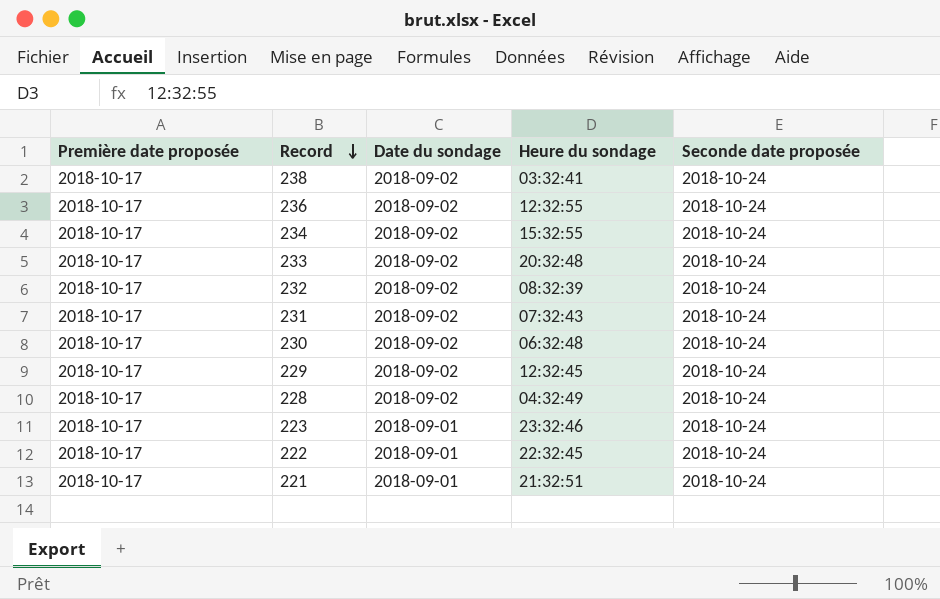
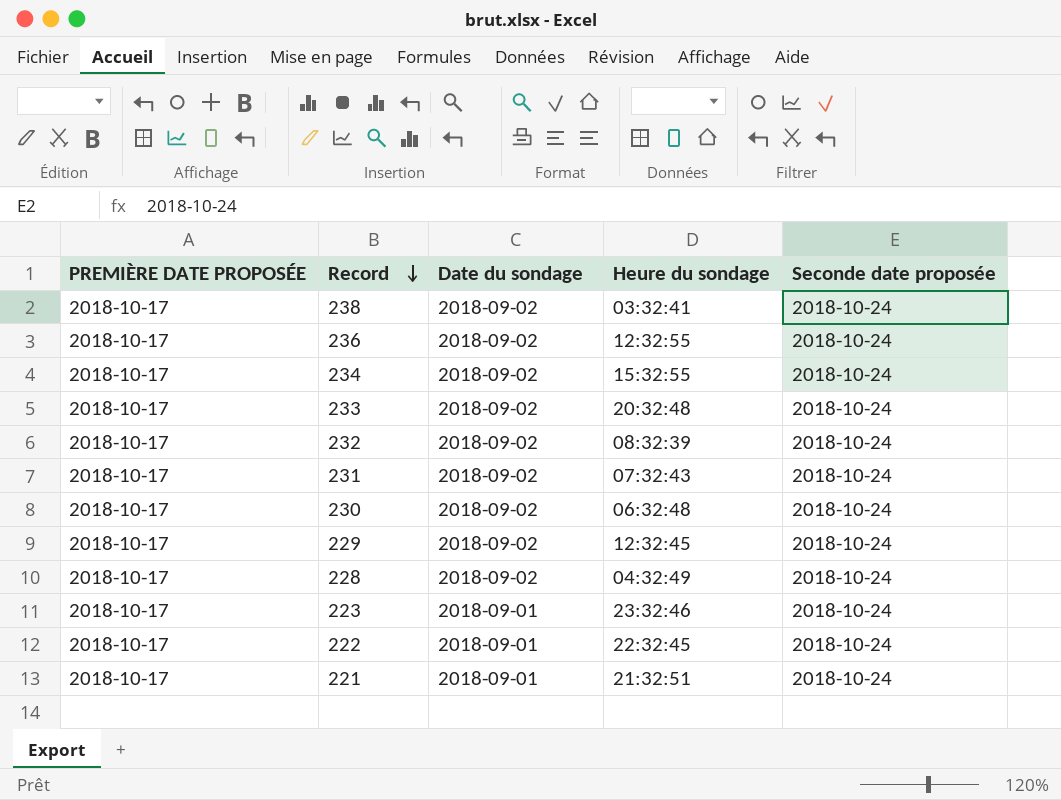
column name: Première date proposée -> PREMIÈRE DATE PROPOSÉE

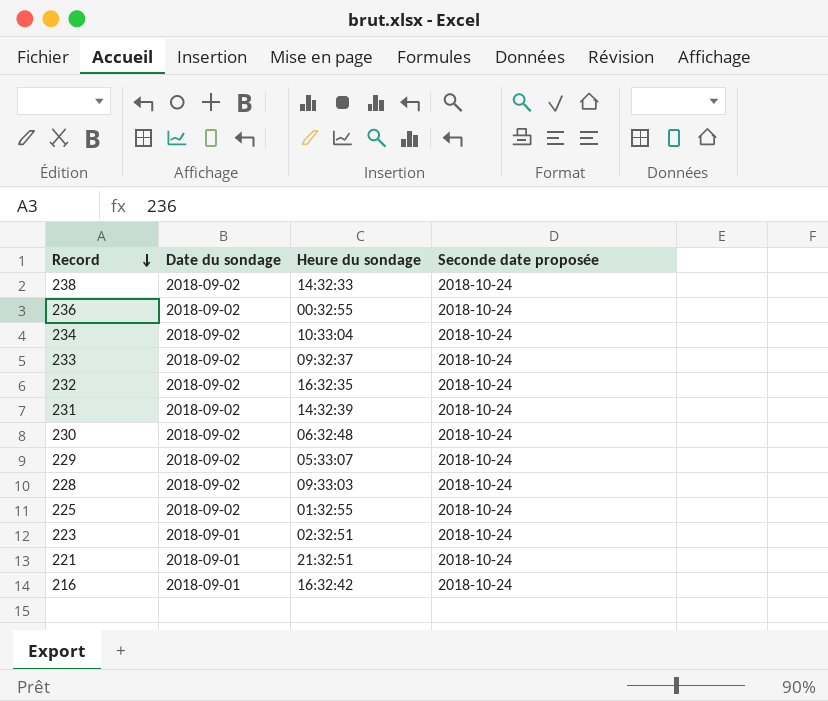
column PREMIÈRE DATE PROPOSÉE | position: 1 -> none
row 222: 2018-10-17 | 2018-09-01 | 22:32:45 | 2018-10-24 -> none
238 | Heure du sondage: 03:32:41 -> 14:32:33
236 | Heure du sondage: 12:32:55 -> 00:32:55
234 | Heure du sondage: 15:32:55 -> 10:33:04
233 | Heure du sondage: 20:32:48 -> 09:32:37
232 | Heure du sondage: 08:32:39 -> 16:32:35
231 | Heure du sondage: 07:32:43 -> 14:32:39
229 | Heure du sondage: 12:32:45 -> 05:33:07
228 | Heure du sondage: 04:32:49 -> 09:33:03
row 225: none -> 2018-09-02 | 01:32:55 | 2018-10-24
223 | Heure du sondage: 23:32:46 -> 02:32:51
row 216: none -> 2018-09-01 | 16:32:42 | 2018-10-24

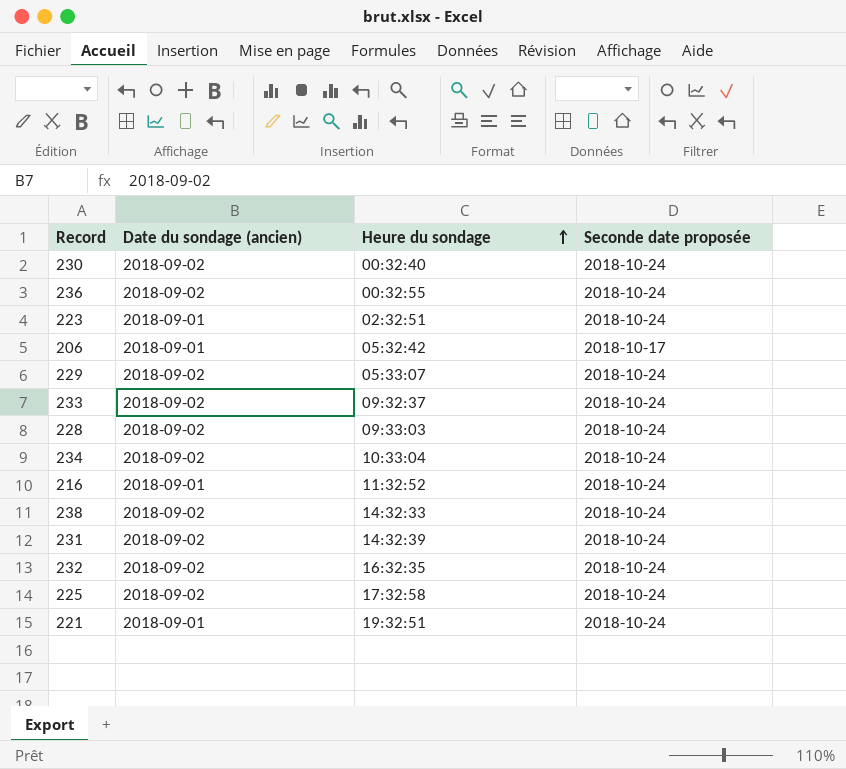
row order: Record descending -> Heure du sondage ascending
column name: Date du sondage -> Date du sondage (ancien)
230 | Heure du sondage: 06:32:48 -> 00:32:40
row 206: none -> 2018-09-01 | 05:32:42 | 2018-10-17
216 | Heure du sondage: 16:32:42 -> 11:32:52
225 | Heure du sondage: 01:32:55 -> 17:32:58
221 | Heure du sondage: 21:32:51 -> 19:32:51

